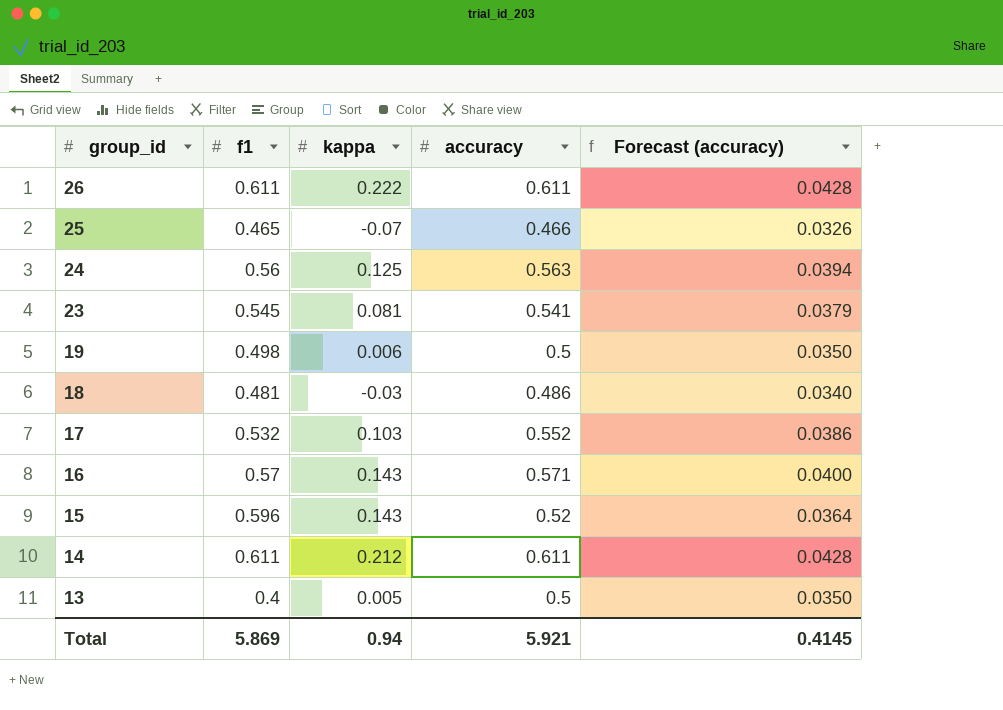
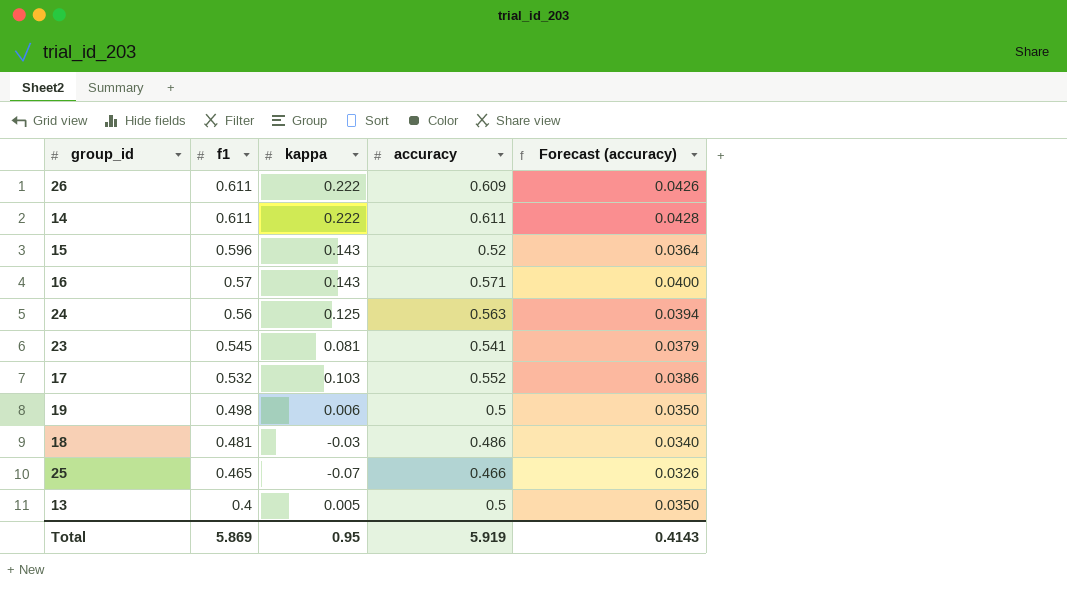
row order: group_id descending -> f1 descending
26 | accuracy: 0.611 -> 0.609
26 | Forecast (accuracy): 0.0428 -> 0.0426
14 | kappa: 0.212 -> 0.222
Total | kappa: 0.94 -> 0.95
Total | accuracy: 5.921 -> 5.919
Total | Forecast (accuracy): 0.4145 -> 0.4143

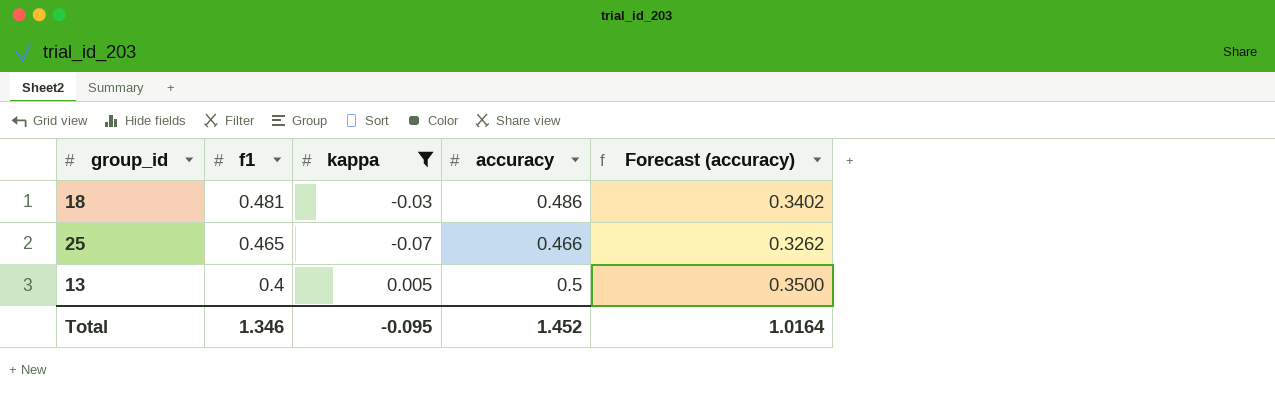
filter: none -> kappa <= 0.005
column Forecast (accuracy) | formula: [accuracy] * 0.07 -> [accuracy] * 0.7
Total | f1: 5.869 -> 1.346
Total | kappa: 0.95 -> -0.095
Total | accuracy: 5.919 -> 1.452
Total | Forecast (accuracy): 0.4143 -> 1.0164

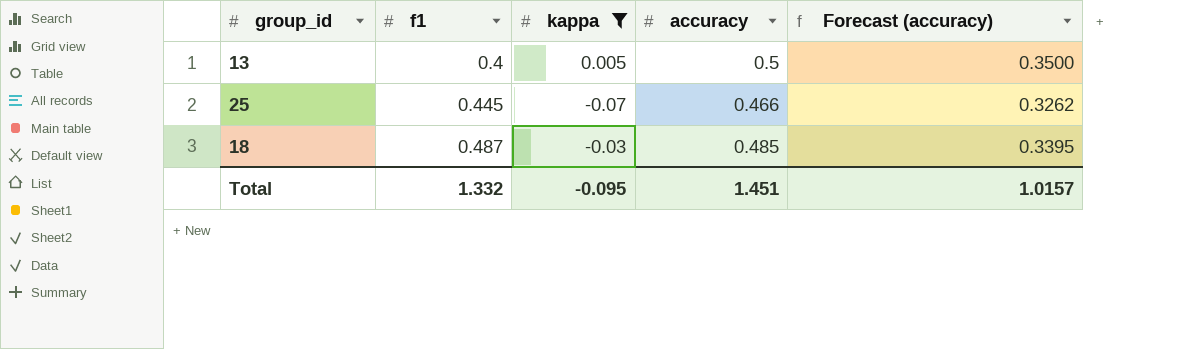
row order: f1 descending -> f1 ascending
25 | f1: 0.465 -> 0.445
18 | f1: 0.481 -> 0.487
18 | accuracy: 0.486 -> 0.485
18 | Forecast (accuracy): 0.3402 -> 0.3395
Total | f1: 1.346 -> 1.332
Total | accuracy: 1.452 -> 1.451
Total | Forecast (accuracy): 1.0164 -> 1.0157

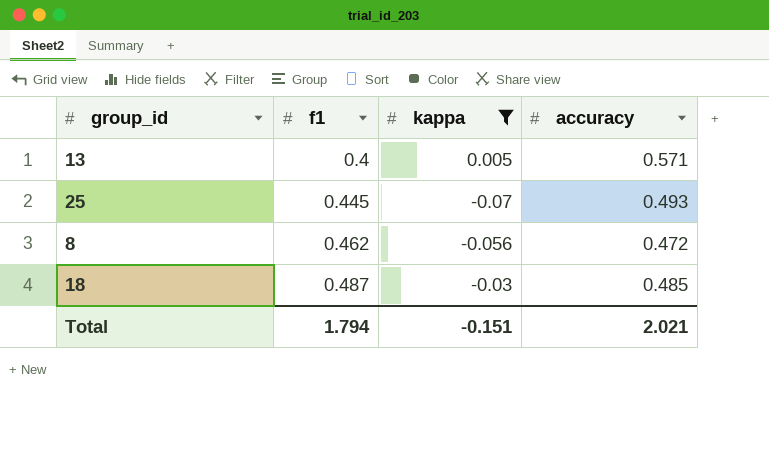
column Forecast (accuracy) | formula: [accuracy] * 0.7 -> none
13 | accuracy: 0.5 -> 0.571
25 | accuracy: 0.466 -> 0.493
row 8: none -> 0.462 | -0.056 | 0.472
Total | f1: 1.332 -> 1.794
Total | kappa: -0.095 -> -0.151
Total | accuracy: 1.451 -> 2.021

